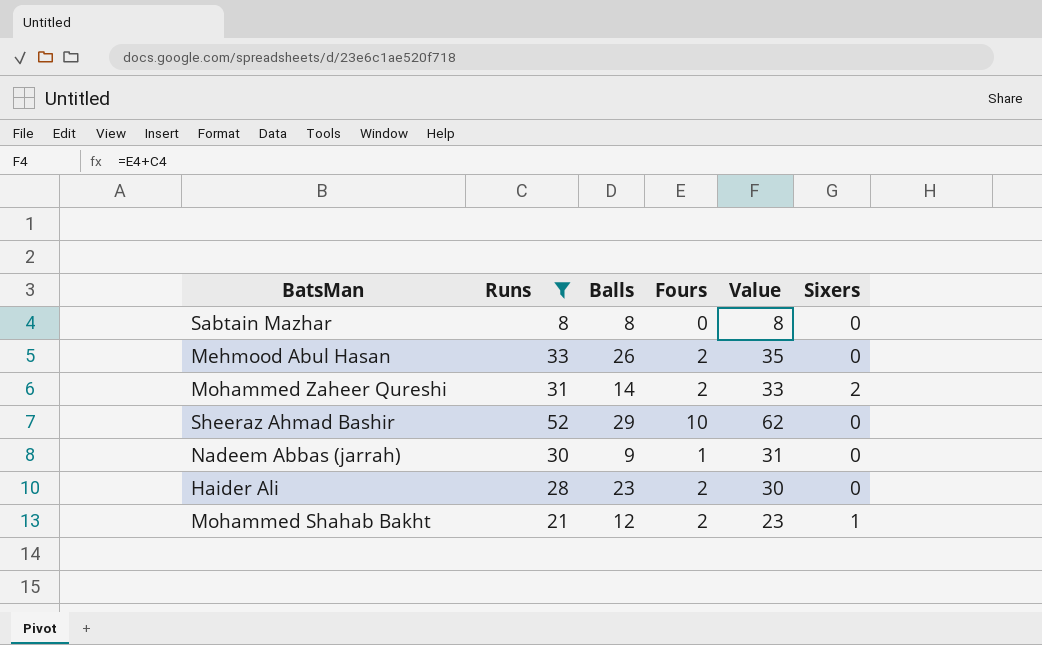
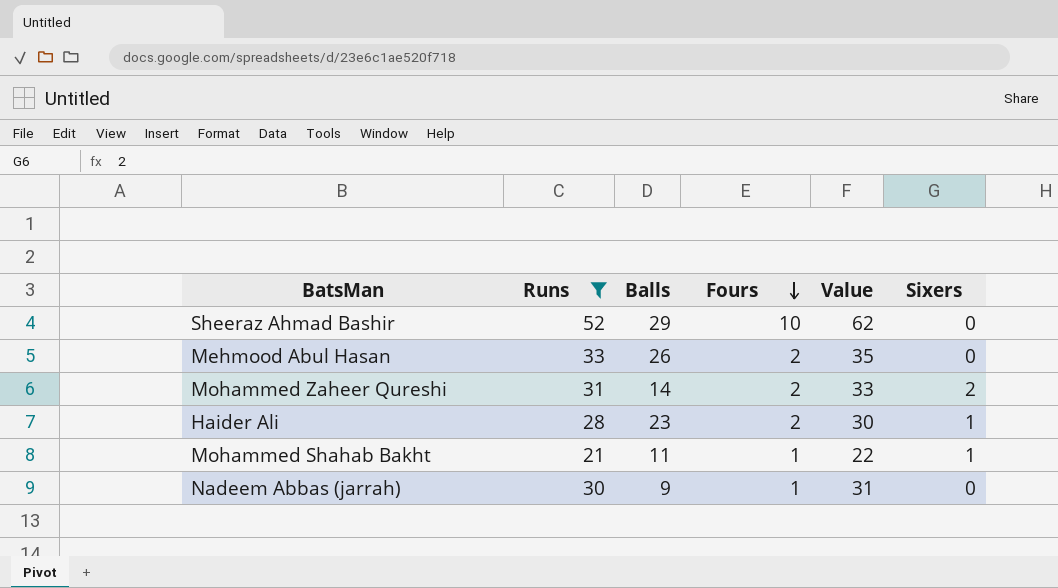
row order: none -> Fours descending
row Sabtain Mazhar: 8 | 8 | 0 | 8 | 0 -> none
Haider Ali | Sixers: 0 -> 1
Mohammed Shahab Bakht | Balls: 12 -> 11
Mohammed Shahab Bakht | Fours: 2 -> 1
Mohammed Shahab Bakht | Value: 23 -> 22

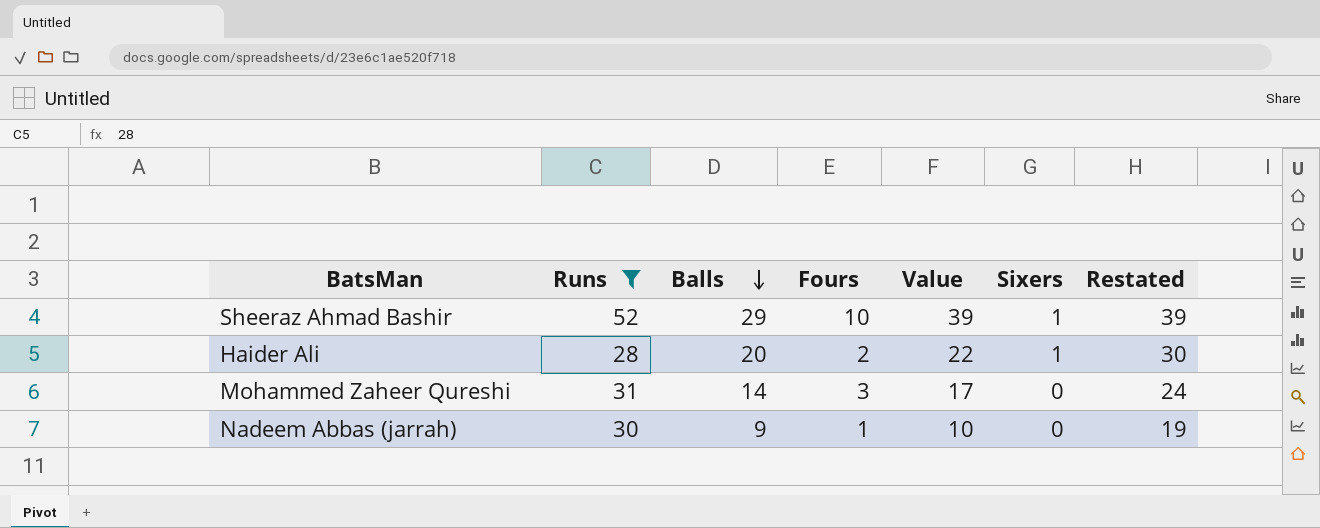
row order: Fours descending -> Balls descending
column Value | formula: [Runs] + [Fours] -> [Balls] + [Fours]
column Restated | formula: none -> [Balls] + 10
row Mehmood Abul Hasan: 33 | 26 | 2 | 35 | 0 -> none
row Mohammed Shahab Bakht: 21 | 11 | 1 | 22 | 1 -> none
Sheeraz Ahmad Bashir | Sixers: 0 -> 1
Haider Ali | Balls: 23 -> 20
Mohammed Zaheer Qureshi | Fours: 2 -> 3
Mohammed Zaheer Qureshi | Sixers: 2 -> 0

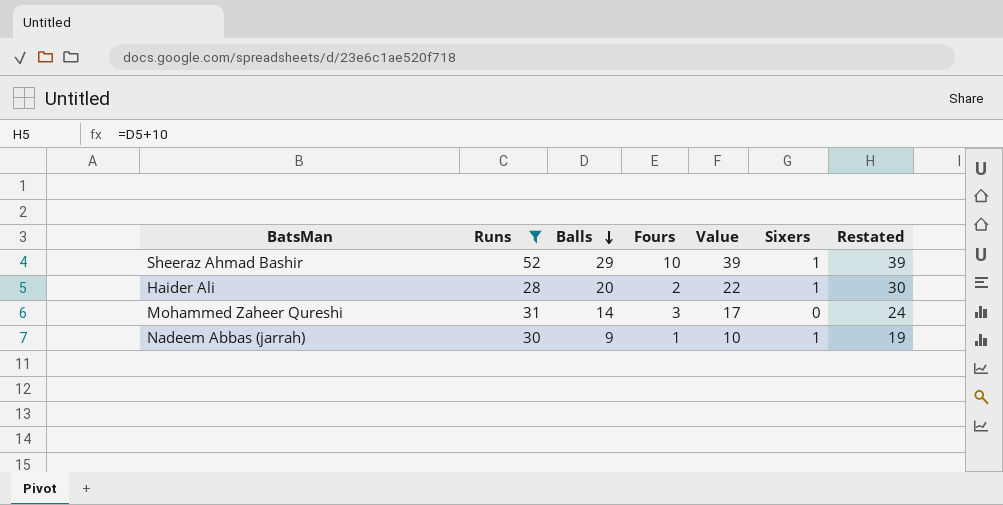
Nadeem Abbas (jarrah) | Sixers: 0 -> 1

